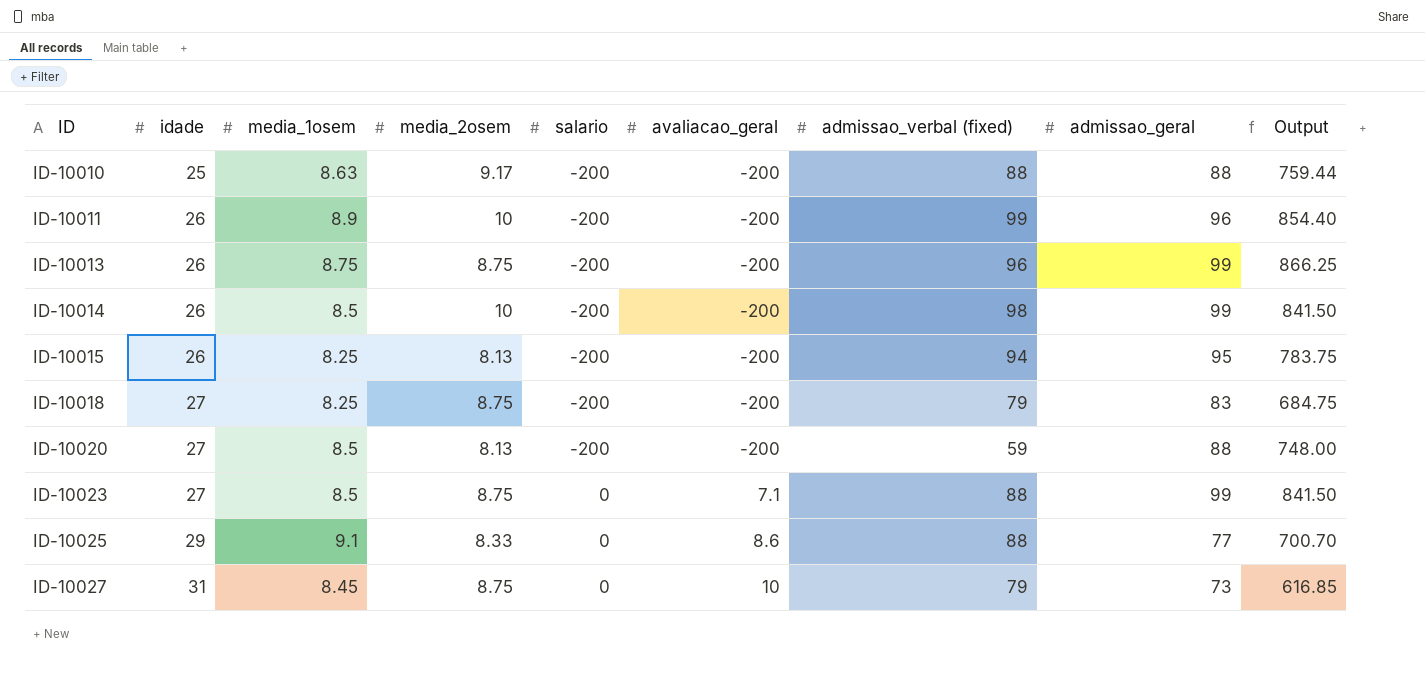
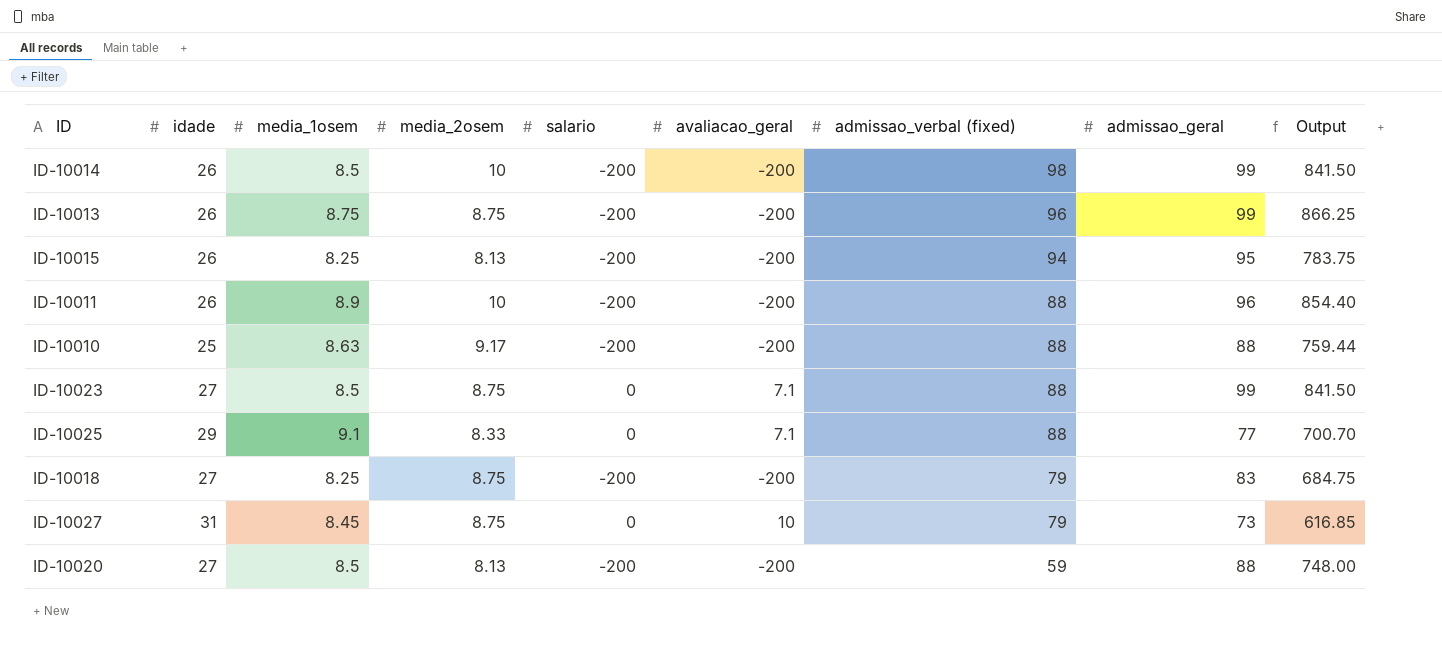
row order: ID ascending -> admissao_verbal (fixed) descending
ID-10011 | admissao_verbal (fixed): 99 -> 88
ID-10025 | avaliacao_geral: 8.6 -> 7.1

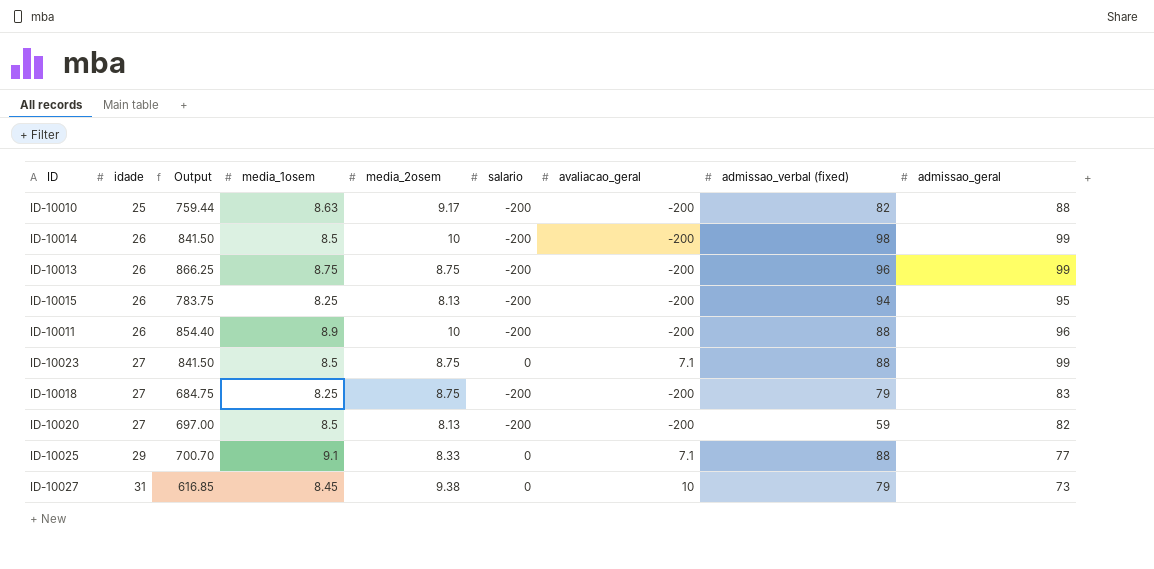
row order: admissao_verbal (fixed) descending -> idade ascending
column Output | position: 9 -> 3
ID-10010 | admissao_verbal (fixed): 88 -> 82
ID-10020 | Output: 748.00 -> 697.00
ID-10020 | admissao_geral: 88 -> 82
ID-10027 | media_2osem: 8.75 -> 9.38

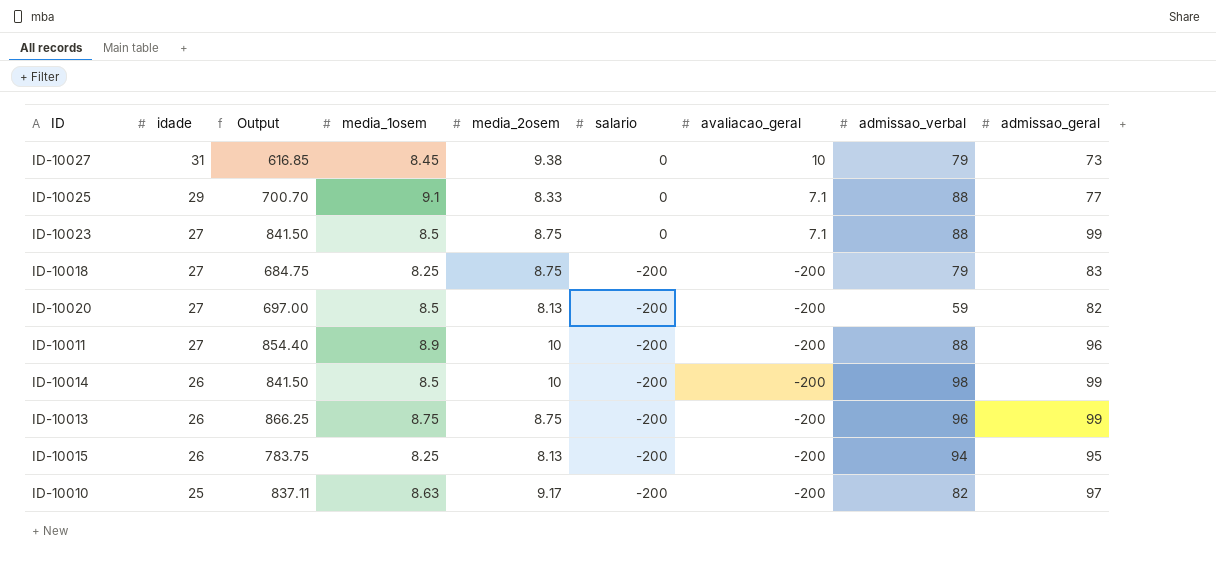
row order: idade ascending -> idade descending
column name: admissao_verbal (fixed) -> admissao_verbal
ID-10011 | idade: 26 -> 27
ID-10010 | Output: 759.44 -> 837.11
ID-10010 | admissao_geral: 88 -> 97

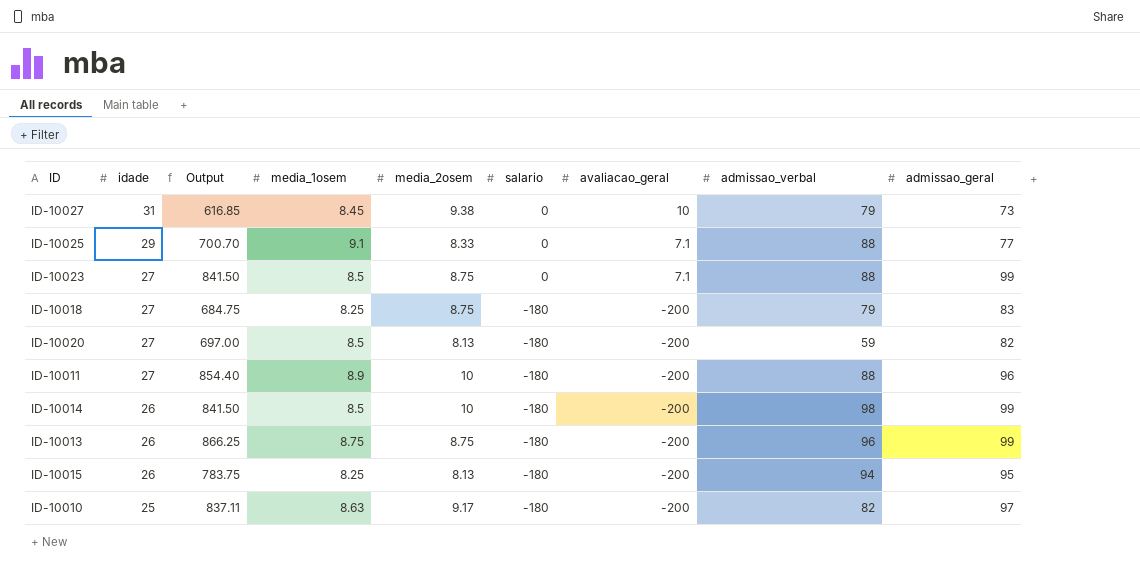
ID-10018 | salario: -200 -> -180
ID-10020 | salario: -200 -> -180
ID-10011 | salario: -200 -> -180
ID-10014 | salario: -200 -> -180
ID-10013 | salario: -200 -> -180
ID-10015 | salario: -200 -> -180
ID-10010 | salario: -200 -> -180

